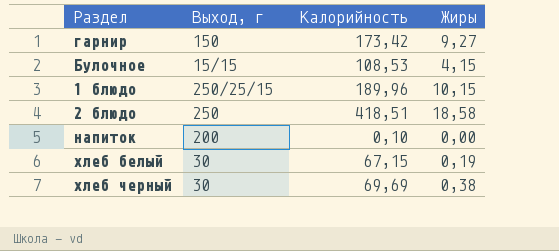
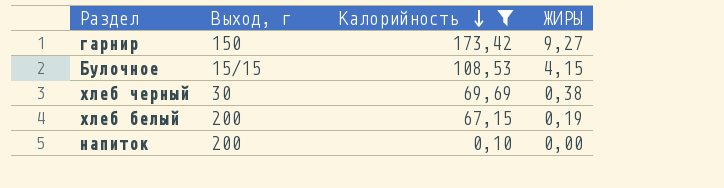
filter: none -> Калорийность <= 173,42
row order: none -> Калорийность descending
column name: Жиры -> ЖИРЫ
хлеб белый | Выход, г: 30 -> 200

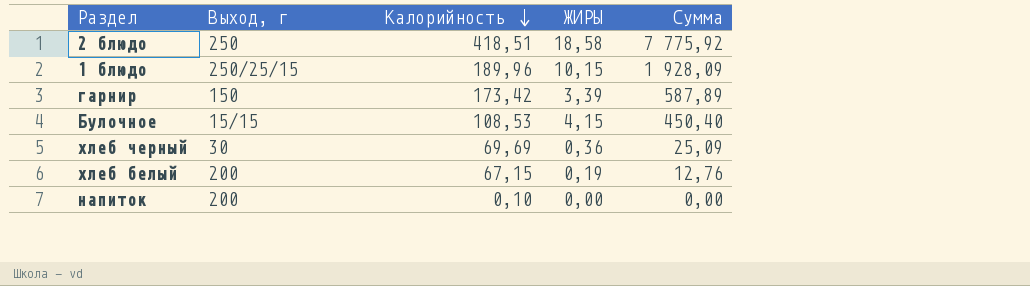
filter: Калорийность <= 173,42 -> none
column Сумма | formula: none -> [Калорийность] * [ЖИРЫ]
гарнир | ЖИРЫ: 9,27 -> 3,39
хлеб черный | ЖИРЫ: 0,38 -> 0,36

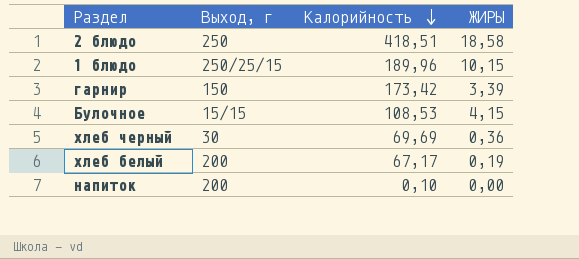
column Сумма | formula: [Калорийность] * [ЖИРЫ] -> none
хлеб белый | Калорийность: 67,15 -> 67,17

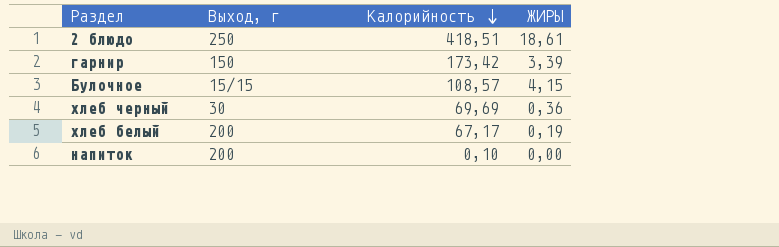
row 1 блюдо: 250/25/15 | 189,96 | 10,15 -> none
2 блюдо | ЖИРЫ: 18,58 -> 18,61
Булочное | Калорийность: 108,53 -> 108,57

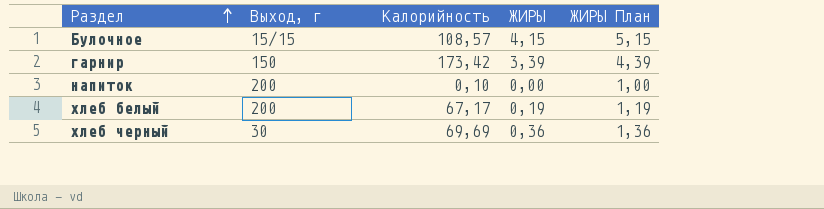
row order: Калорийность descending -> Раздел ascending
column ЖИРЫ План | formula: none -> [ЖИРЫ] + 1
row 2 блюдо: 250 | 418,51 | 18,61 -> none

